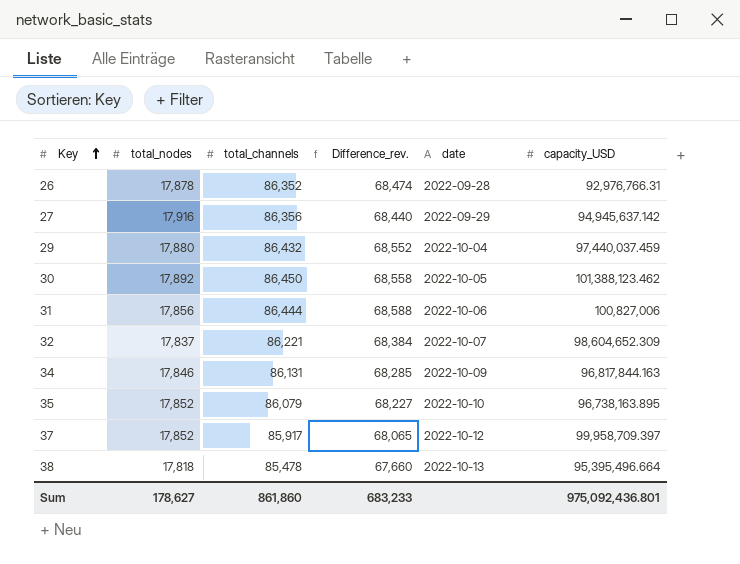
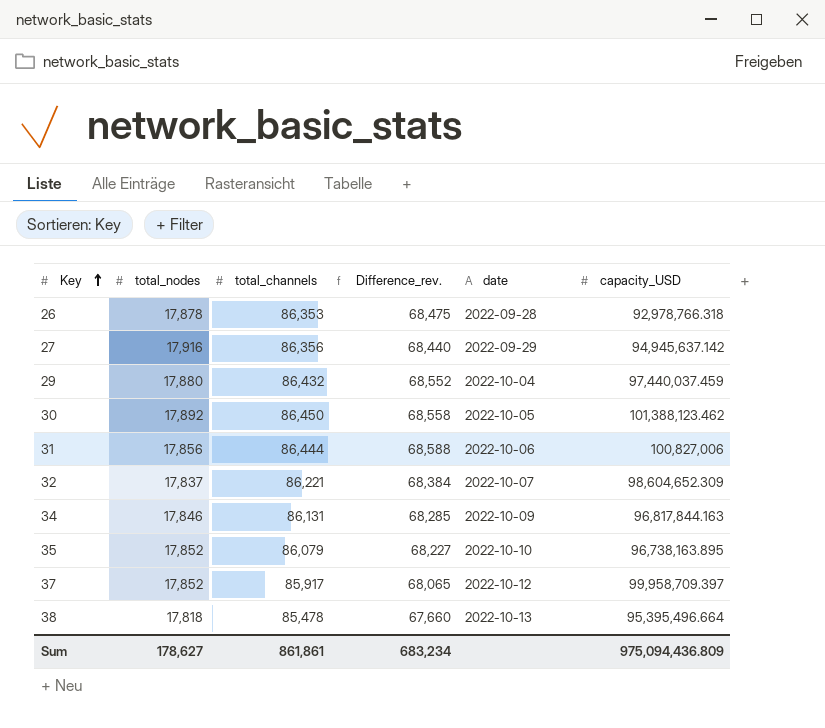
26 | total_channels: 86,352 -> 86,353
26 | Difference_rev.: 68,474 -> 68,475
26 | capacity_USD: 92,976,766.31 -> 92,978,766.318
Sum | total_channels: 861,860 -> 861,861
Sum | Difference_rev.: 683,233 -> 683,234
Sum | capacity_USD: 975,092,436.801 -> 975,094,436.809

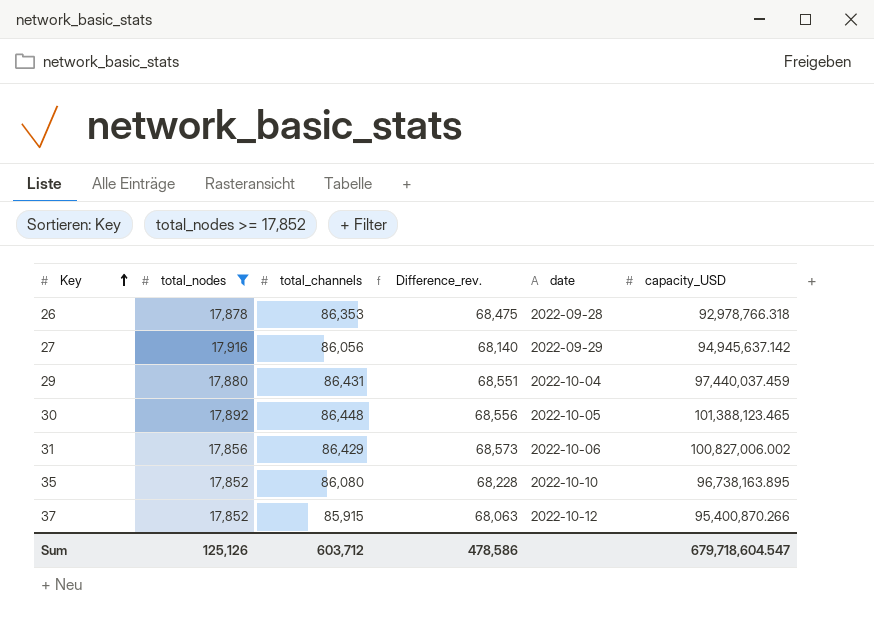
filter: none -> total_nodes >= 17,852
27 | total_channels: 86,356 -> 86,056
27 | Difference_rev.: 68,440 -> 68,140
29 | total_channels: 86,432 -> 86,431
29 | Difference_rev.: 68,552 -> 68,551
30 | total_channels: 86,450 -> 86,448
30 | Difference_rev.: 68,558 -> 68,556
30 | capacity_USD: 101,388,123.462 -> 101,388,123.465
31 | total_channels: 86,444 -> 86,429
31 | Difference_rev.: 68,588 -> 68,573
31 | capacity_USD: 100,827,006 -> 100,827,006.002
35 | total_channels: 86,079 -> 86,080
35 | Difference_rev.: 68,227 -> 68,228
37 | total_channels: 85,917 -> 85,915
37 | Difference_rev.: 68,065 -> 68,063
37 | capacity_USD: 99,958,709.397 -> 95,400,870.266
Sum | total_nodes: 178,627 -> 125,126
Sum | total_channels: 861,861 -> 603,712
Sum | Difference_rev.: 683,234 -> 478,586
Sum | capacity_USD: 975,094,436.809 -> 679,718,604.547

